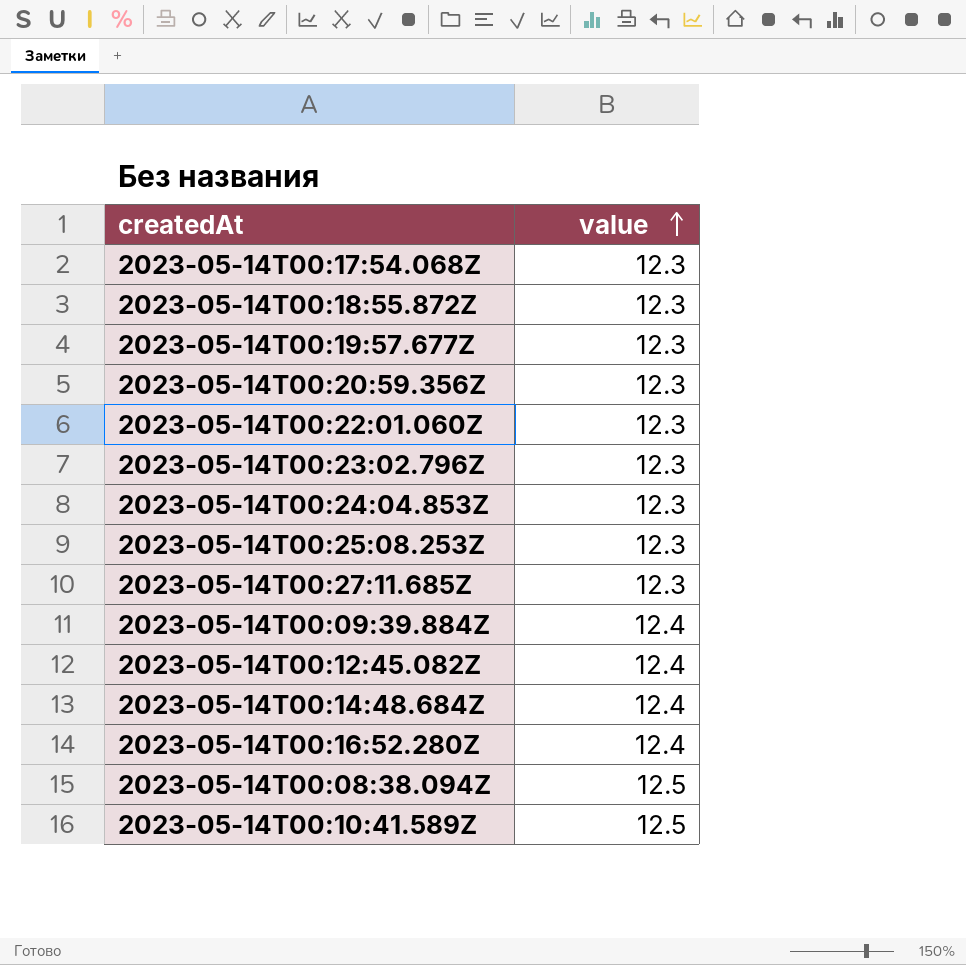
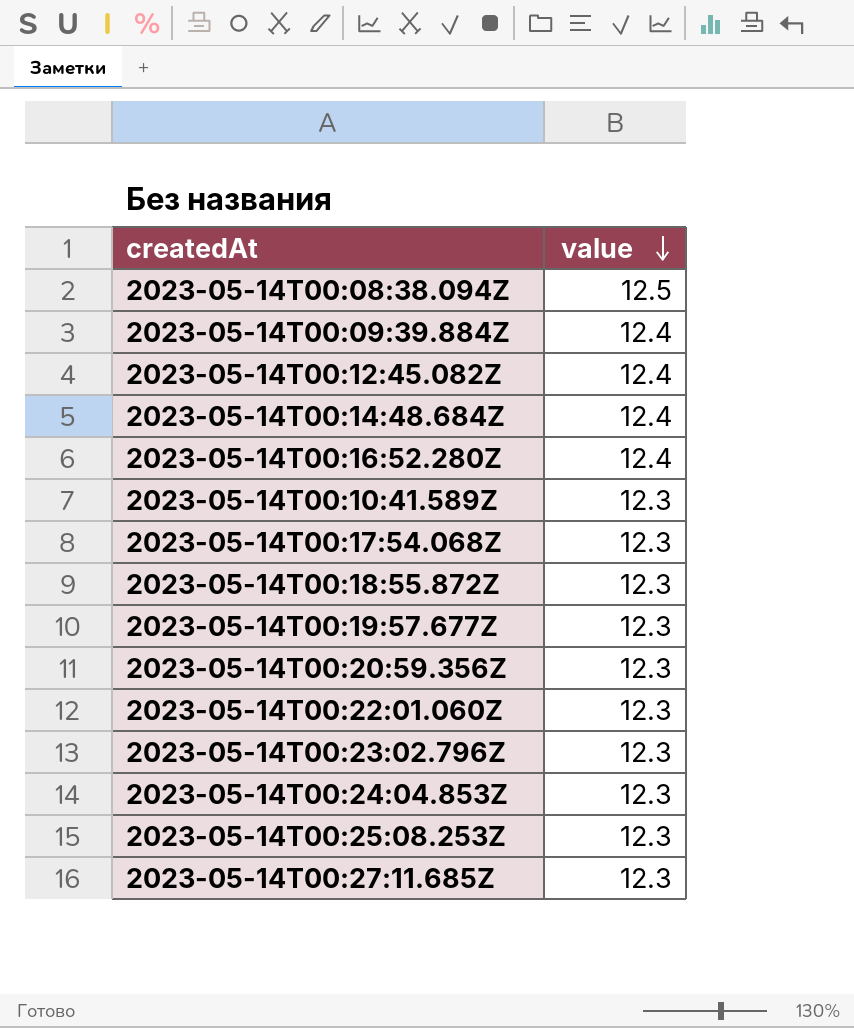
row order: value ascending -> value descending
2023-05-14T00:10:41.589Z | value: 12.5 -> 12.3

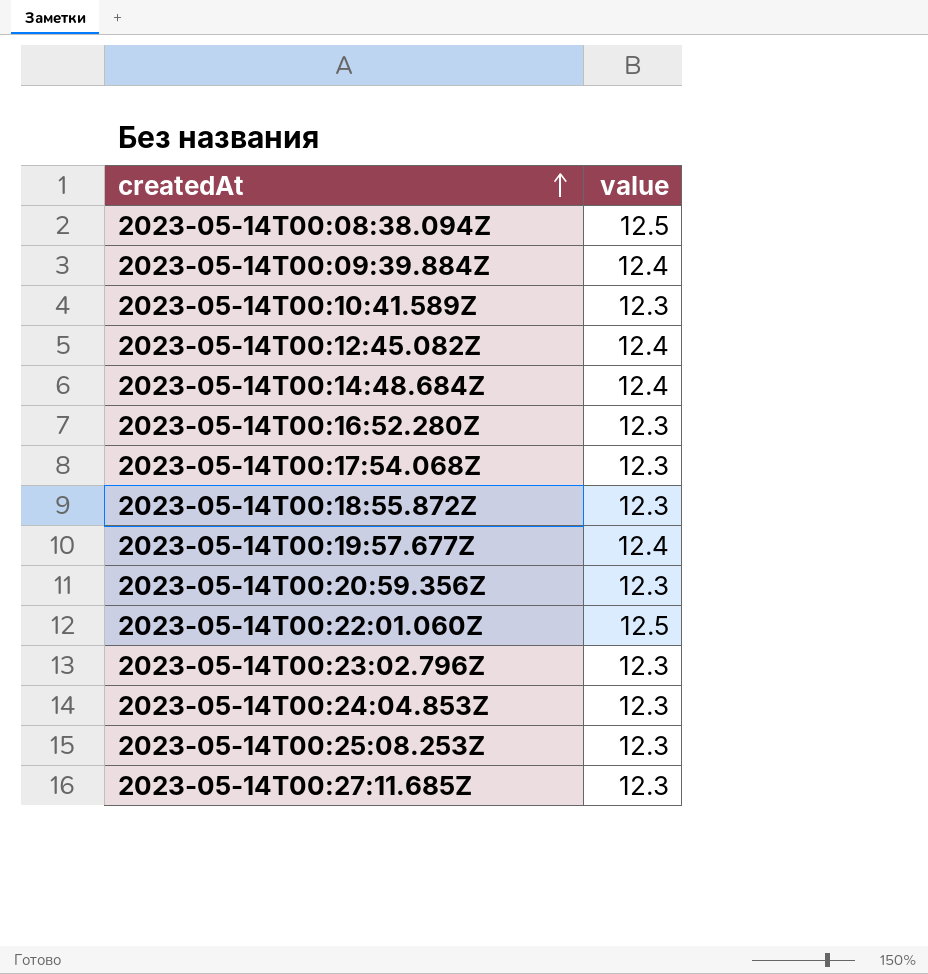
row order: value descending -> createdAt ascending
2023-05-14T00:16:52.280Z | value: 12.4 -> 12.3
2023-05-14T00:19:57.677Z | value: 12.3 -> 12.4
2023-05-14T00:22:01.060Z | value: 12.3 -> 12.5

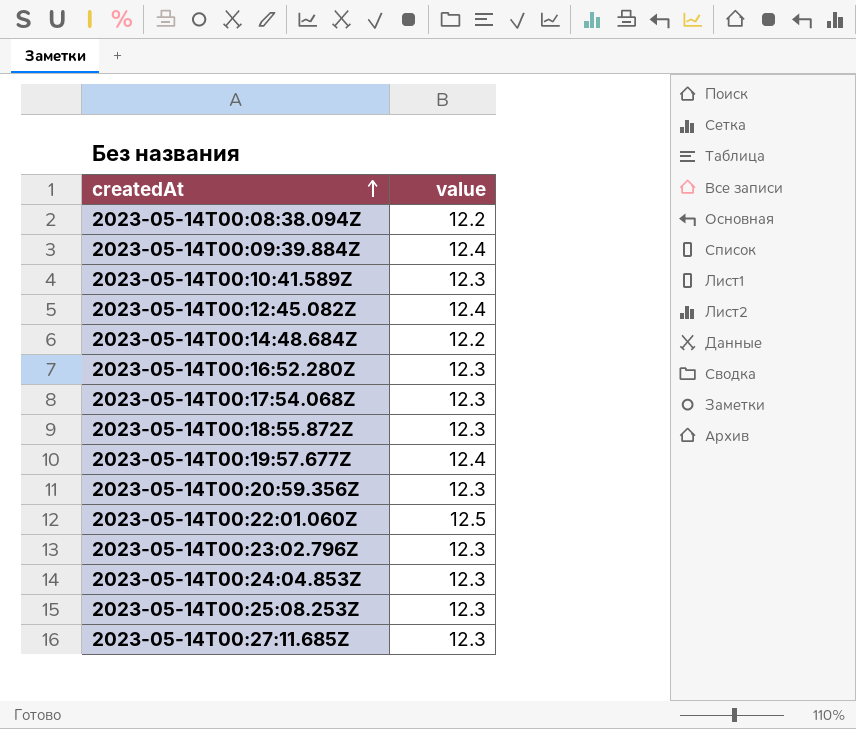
2023-05-14T00:08:38.094Z | value: 12.5 -> 12.2
2023-05-14T00:14:48.684Z | value: 12.4 -> 12.2

